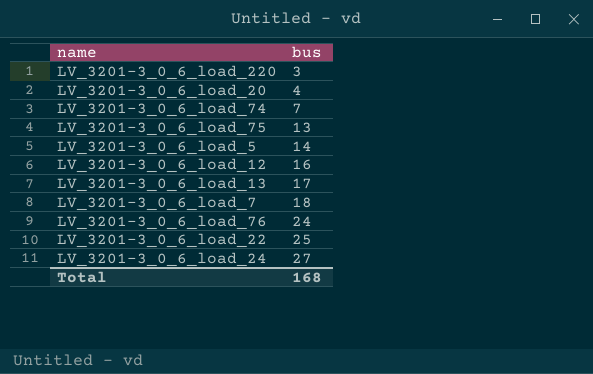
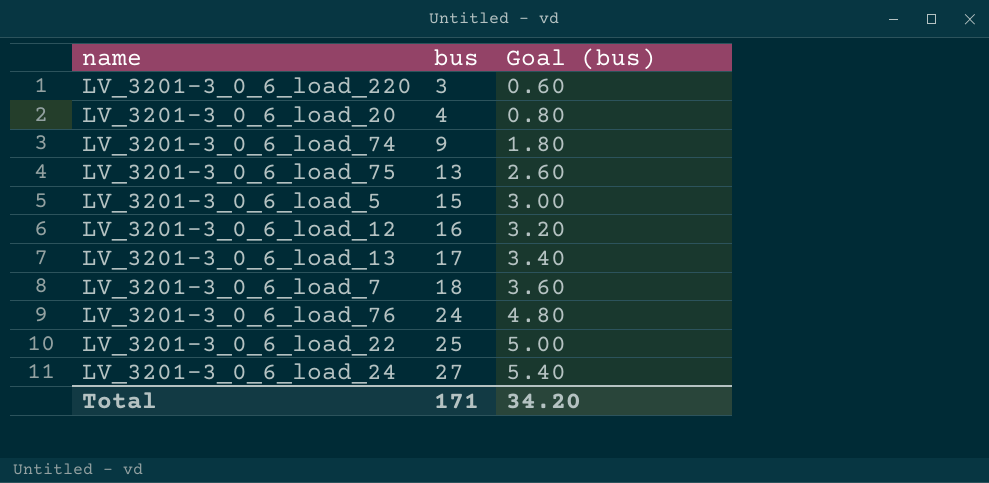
column Goal (bus) | formula: none -> [bus] * 0.2
LV_3201-3_0_6_load_74 | bus: 7 -> 9
LV_3201-3_0_6_load_5 | bus: 14 -> 15
Total | bus: 168 -> 171

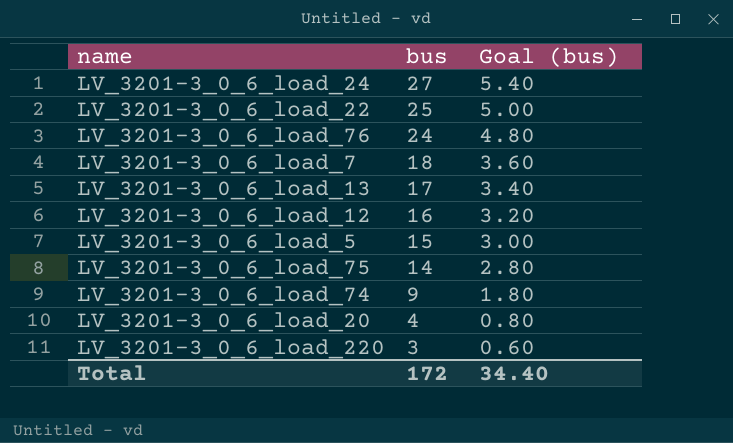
row order: bus ascending -> bus descending
LV_3201-3_0_6_load_75 | bus: 13 -> 14
LV_3201-3_0_6_load_75 | Goal (bus): 2.60 -> 2.80
Total | bus: 171 -> 172
Total | Goal (bus): 34.20 -> 34.40

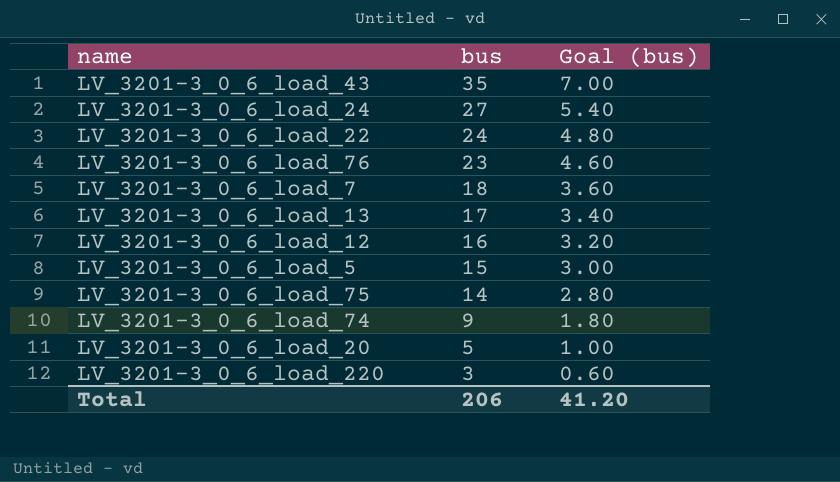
row LV_3201-3_0_6_load_43: none -> 35 | 7.00
LV_3201-3_0_6_load_22 | bus: 25 -> 24
LV_3201-3_0_6_load_22 | Goal (bus): 5.00 -> 4.80
LV_3201-3_0_6_load_76 | bus: 24 -> 23
LV_3201-3_0_6_load_76 | Goal (bus): 4.80 -> 4.60
LV_3201-3_0_6_load_20 | bus: 4 -> 5
LV_3201-3_0_6_load_20 | Goal (bus): 0.80 -> 1.00
Total | bus: 172 -> 206
Total | Goal (bus): 34.40 -> 41.20

